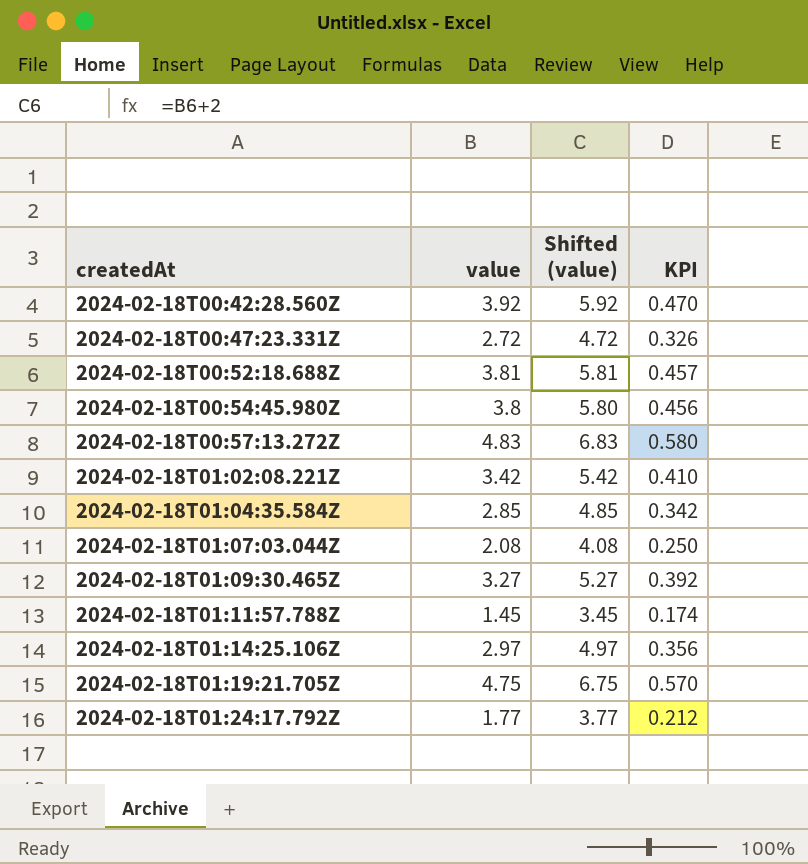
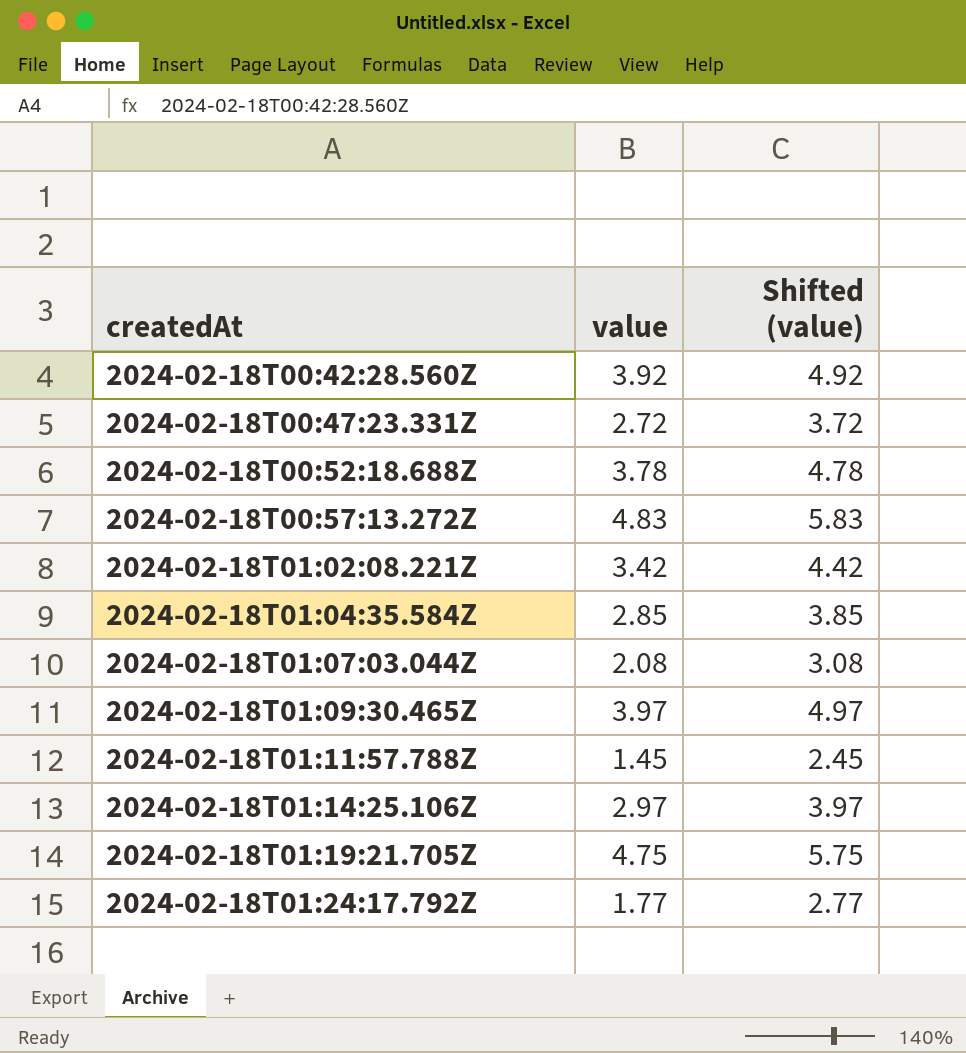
column KPI | formula: [value] * 0.12 -> none
column Shifted (value) | formula: [value] + 2 -> [value] + 1
row 2024-02-18T00:54:45.980Z: 3.8 | 5.80 | 0.456 -> none
2024-02-18T00:52:18.688Z | value: 3.81 -> 3.78
2024-02-18T01:09:30.465Z | value: 3.27 -> 3.97

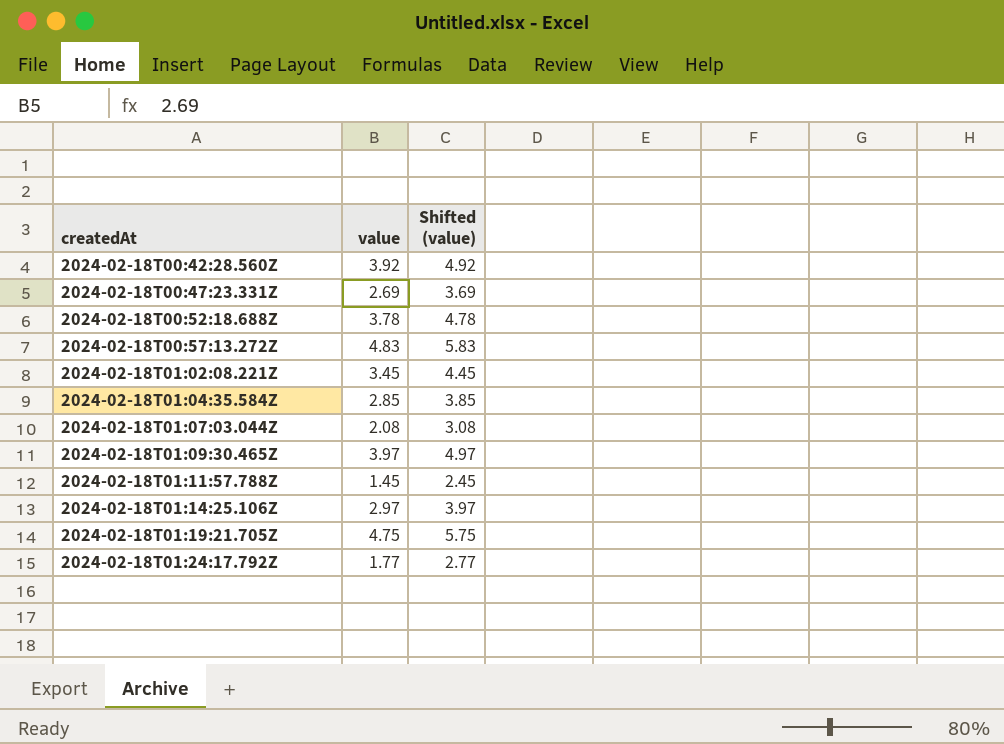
2024-02-18T00:47:23.331Z | value: 2.72 -> 2.69
2024-02-18T00:47:23.331Z | Shifted (value): 3.72 -> 3.69
2024-02-18T01:02:08.221Z | value: 3.42 -> 3.45
2024-02-18T01:02:08.221Z | Shifted (value): 4.42 -> 4.45

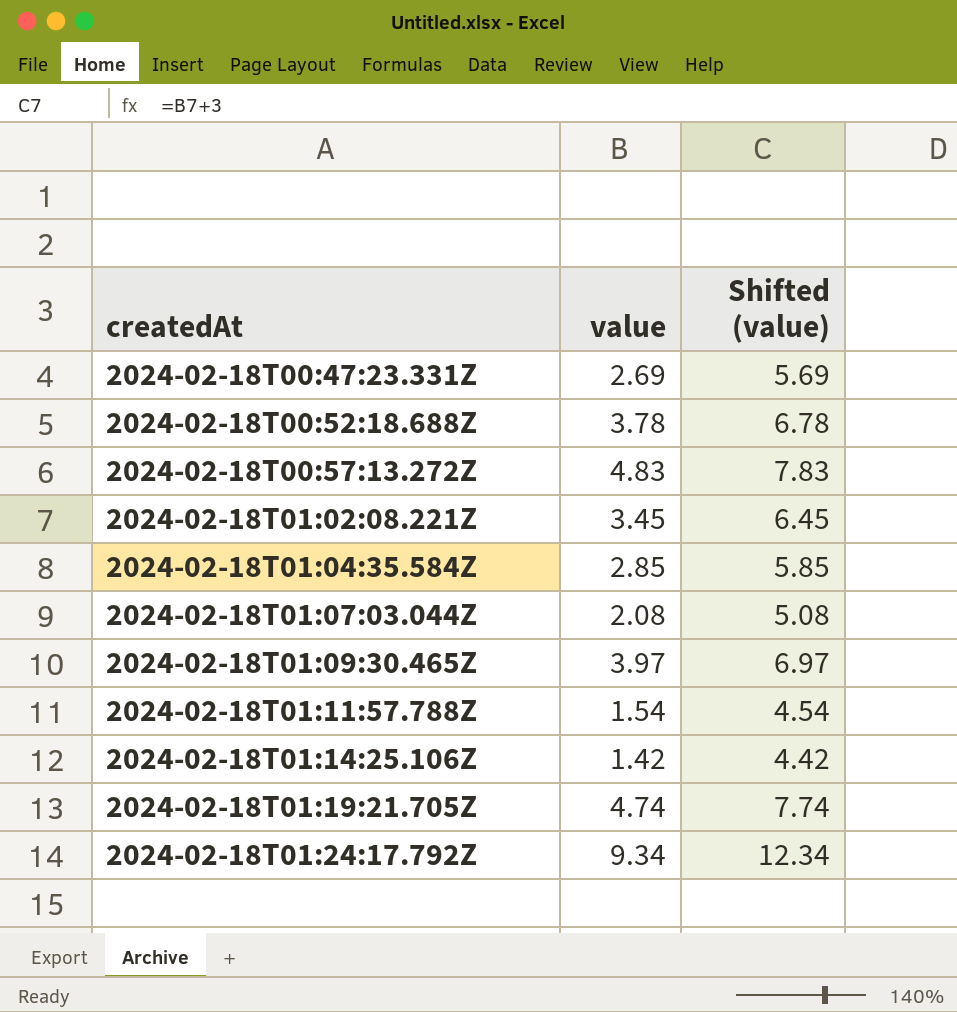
column Shifted (value) | formula: [value] + 1 -> [value] + 3
row 2024-02-18T00:42:28.560Z: 3.92 | 4.92 -> none
2024-02-18T01:11:57.788Z | value: 1.45 -> 1.54
2024-02-18T01:14:25.106Z | value: 2.97 -> 1.42
2024-02-18T01:19:21.705Z | value: 4.75 -> 4.74
2024-02-18T01:24:17.792Z | value: 1.77 -> 9.34

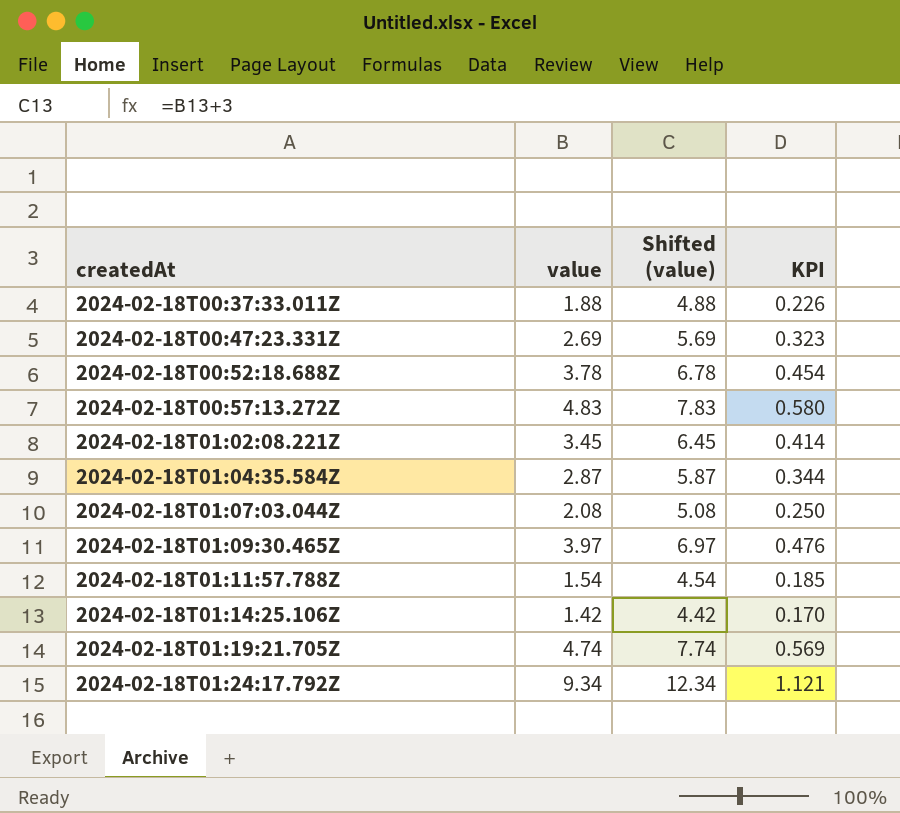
column KPI | formula: none -> [value] * 0.12
row 2024-02-18T00:37:33.011Z: none -> 1.88 | 4.88 | 0.226
2024-02-18T01:04:35.584Z | value: 2.85 -> 2.87
2024-02-18T01:04:35.584Z | Shifted (value): 5.85 -> 5.87

